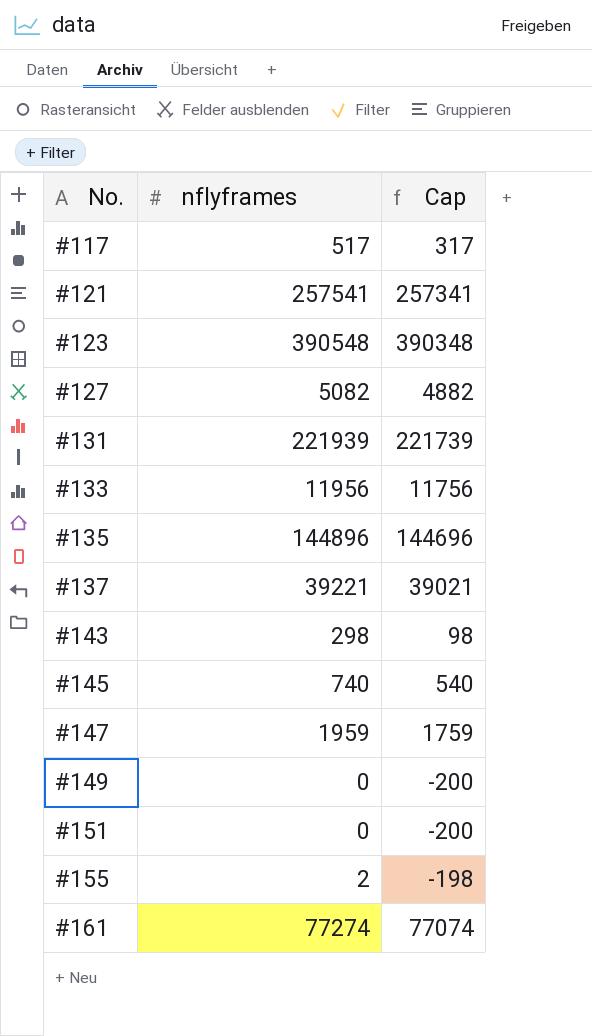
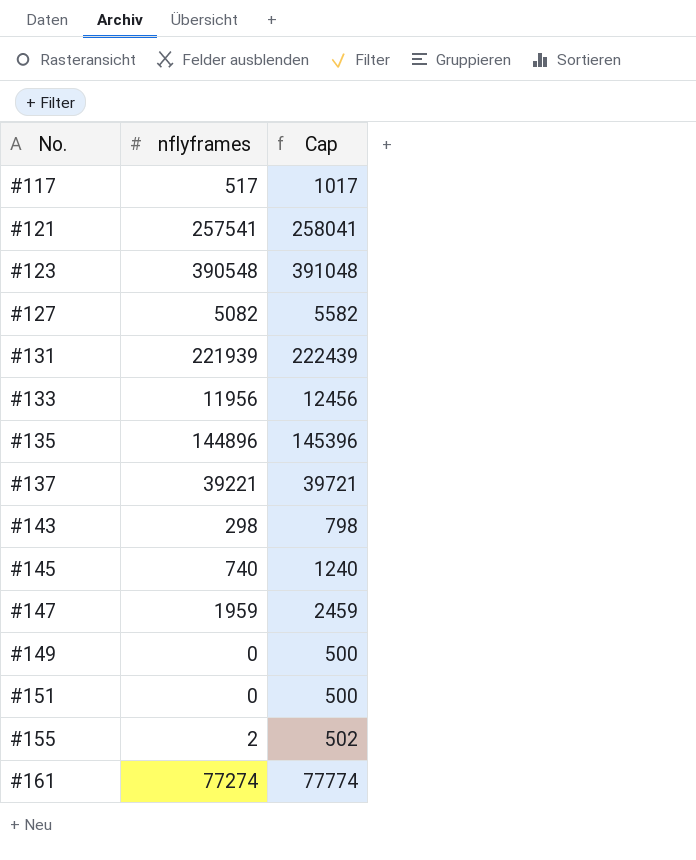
column Cap | formula: [nflyframes] - 200 -> [nflyframes] + 500

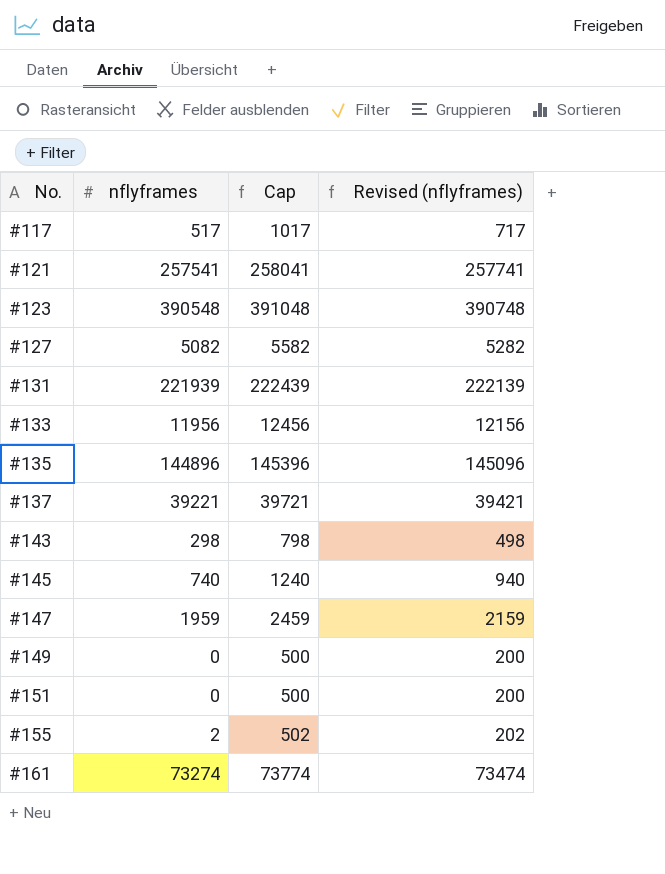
column Revised (nflyframes) | formula: none -> [nflyframes] + 200
#161 | nflyframes: 77274 -> 73274
#161 | Cap: 77774 -> 73774

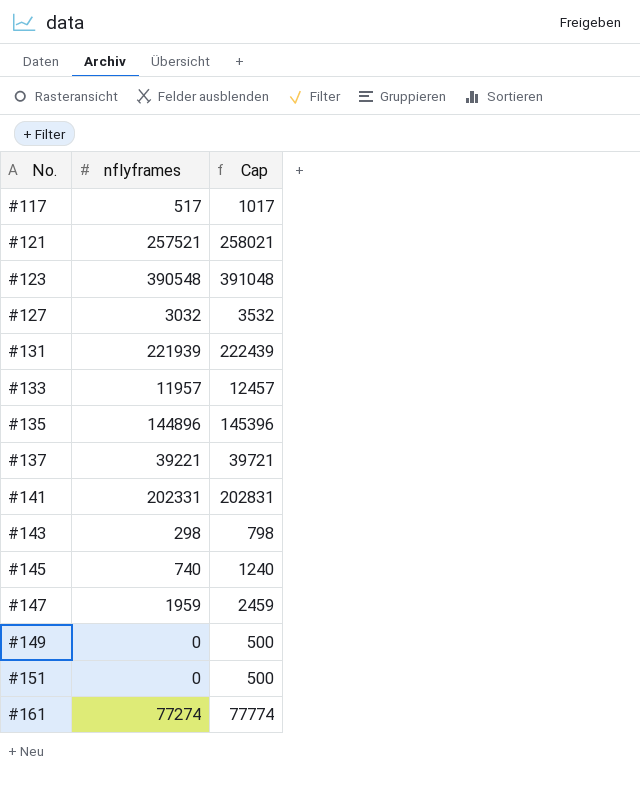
column Revised (nflyframes) | formula: [nflyframes] + 200 -> none
row #155: 2 | 502 | 202 -> none
#121 | nflyframes: 257541 -> 257521
#121 | Cap: 258041 -> 258021
#127 | nflyframes: 5082 -> 3032
#127 | Cap: 5582 -> 3532
#133 | nflyframes: 11956 -> 11957
#133 | Cap: 12456 -> 12457
row #141: none -> 202331 | 202831
#161 | nflyframes: 73274 -> 77274
#161 | Cap: 73774 -> 77774

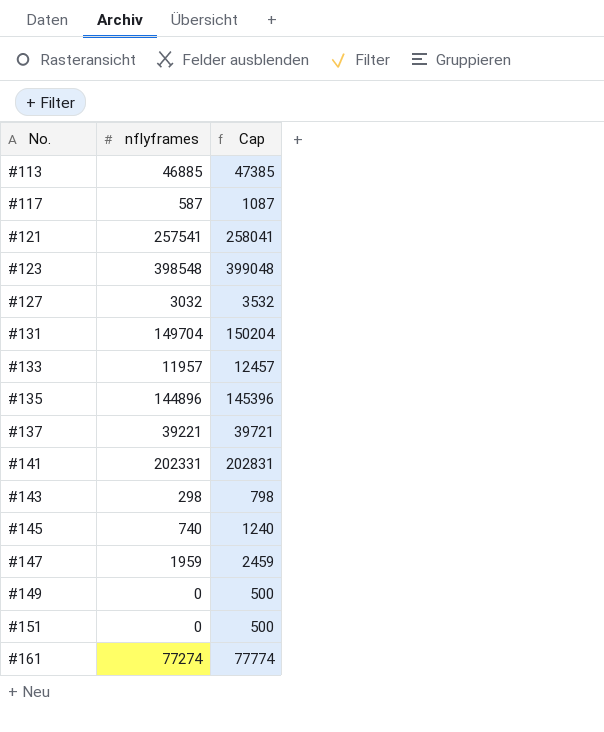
row #113: none -> 46885 | 47385
#117 | nflyframes: 517 -> 587
#117 | Cap: 1017 -> 1087
#121 | nflyframes: 257521 -> 257541
#121 | Cap: 258021 -> 258041
#123 | nflyframes: 390548 -> 398548
#123 | Cap: 391048 -> 399048
#131 | nflyframes: 221939 -> 149704
#131 | Cap: 222439 -> 150204

